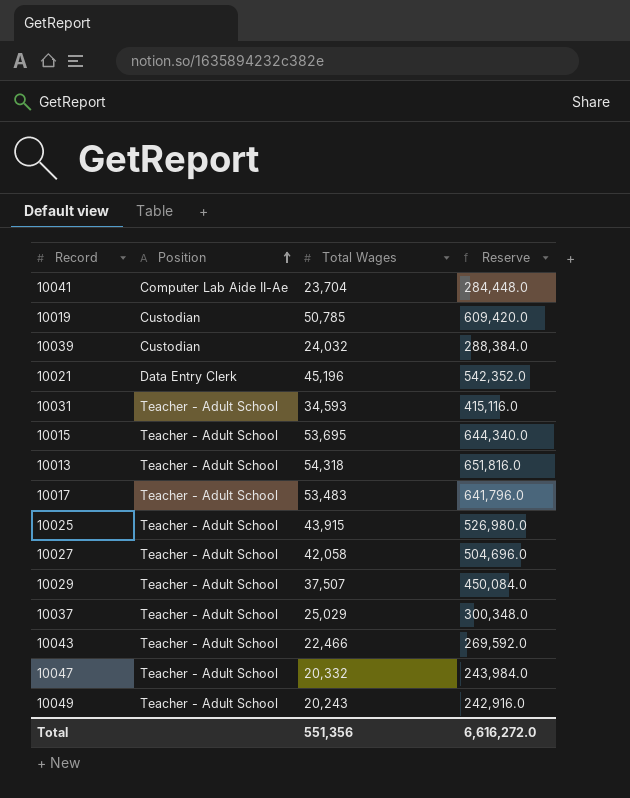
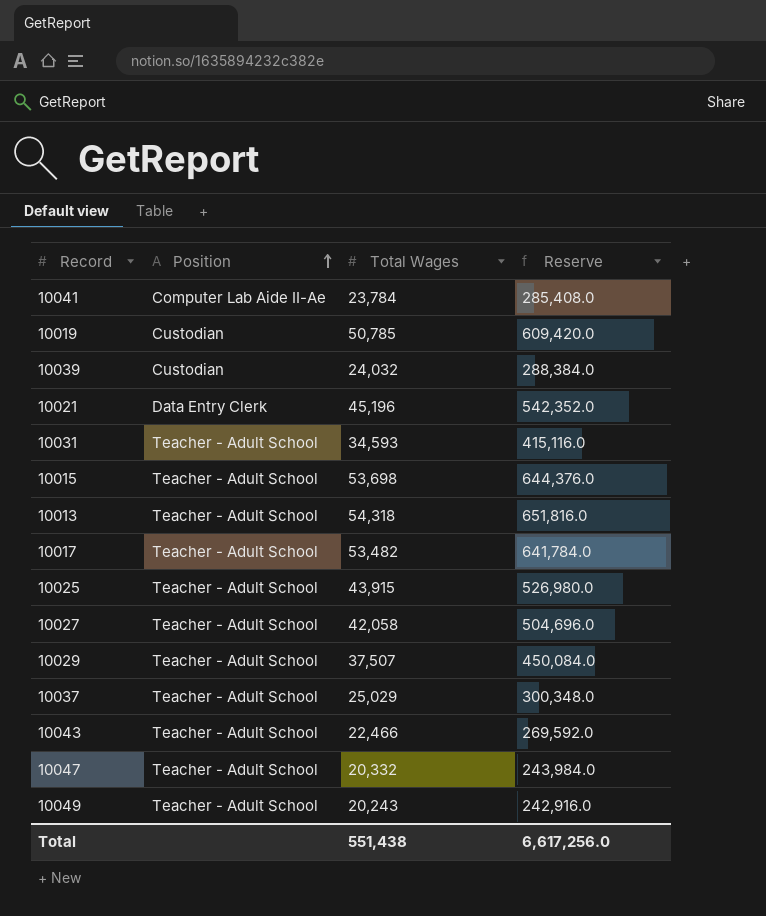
10041 | Total Wages: 23,704 -> 23,784
10041 | Reserve: 284,448.0 -> 285,408.0
10015 | Total Wages: 53,695 -> 53,698
10015 | Reserve: 644,340.0 -> 644,376.0
10017 | Total Wages: 53,483 -> 53,482
10017 | Reserve: 641,796.0 -> 641,784.0
Total | Total Wages: 551,356 -> 551,438
Total | Reserve: 6,616,272.0 -> 6,617,256.0

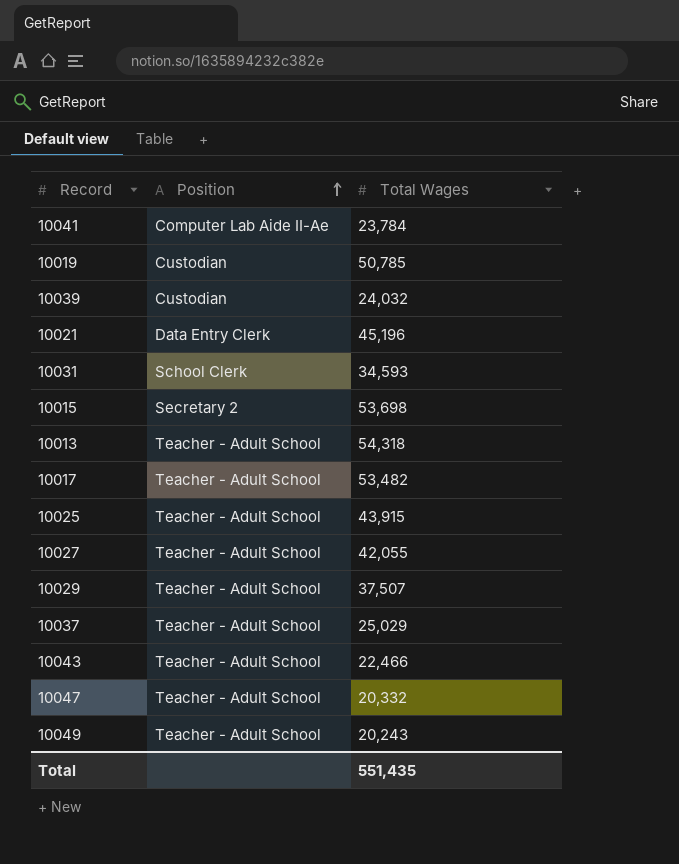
column Reserve | formula: [Total Wages] * 12 -> none
10031 | Position: Teacher - Adult School -> School Clerk
10015 | Position: Teacher - Adult School -> Secretary 2
10027 | Total Wages: 42,058 -> 42,055
Total | Total Wages: 551,438 -> 551,435

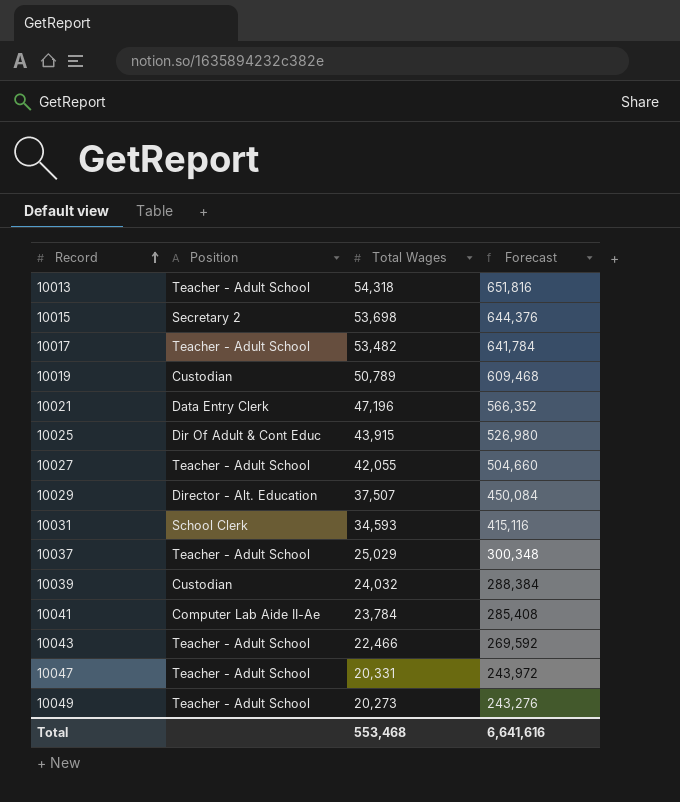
row order: Position ascending -> Record ascending
column Forecast | formula: none -> [Total Wages] * 12
10019 | Total Wages: 50,785 -> 50,789
10021 | Total Wages: 45,196 -> 47,196
10025 | Position: Teacher - Adult School -> Dir Of Adult & Cont Educ
10029 | Position: Teacher - Adult School -> Director - Alt. Education
10047 | Total Wages: 20,332 -> 20,331
10049 | Total Wages: 20,243 -> 20,273
Total | Total Wages: 551,435 -> 553,468

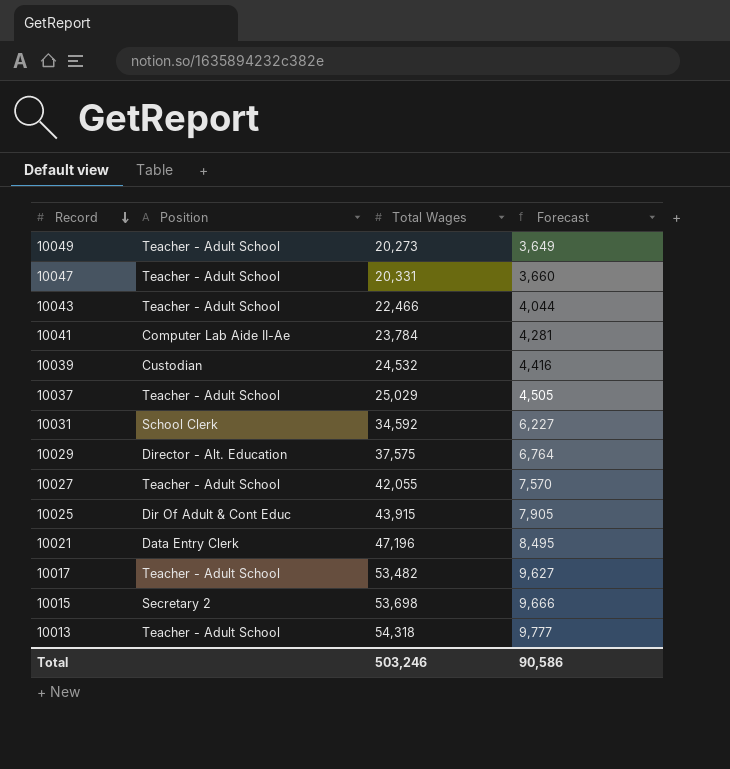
row order: Record ascending -> Record descending
column Forecast | formula: [Total Wages] * 12 -> [Total Wages] * 0.18
row 10019: Custodian | 50,789 | 609,468 -> none
10039 | Total Wages: 24,032 -> 24,532
10031 | Total Wages: 34,593 -> 34,592
10029 | Total Wages: 37,507 -> 37,575
Total | Total Wages: 553,468 -> 503,246
Total | Forecast: 6,641,616 -> 90,586

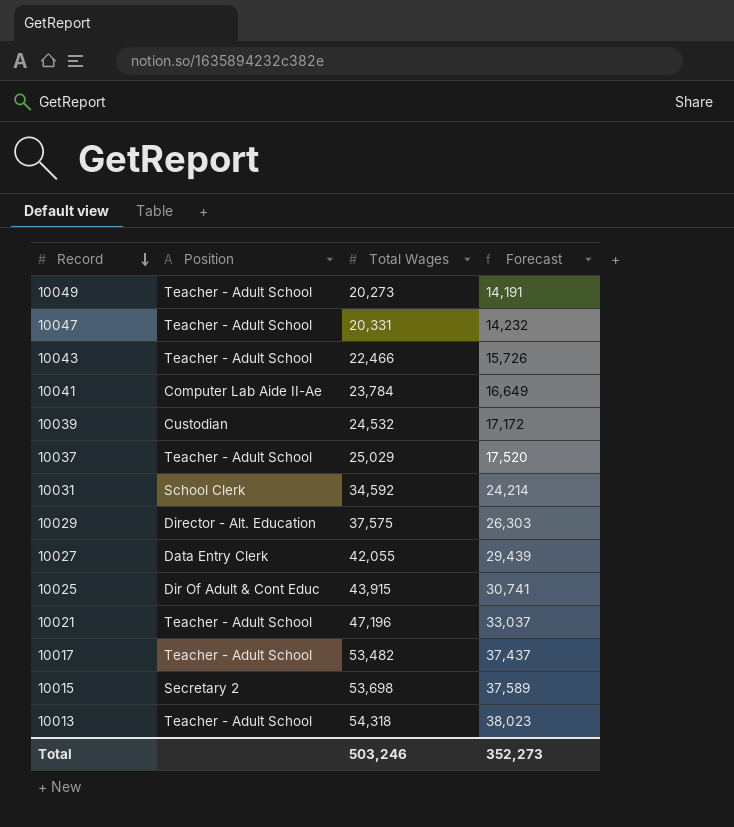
column Forecast | formula: [Total Wages] * 0.18 -> [Total Wages] * 0.7
10027 | Position: Teacher - Adult School -> Data Entry Clerk
10021 | Position: Data Entry Clerk -> Teacher - Adult School
Total | Forecast: 90,586 -> 352,273

